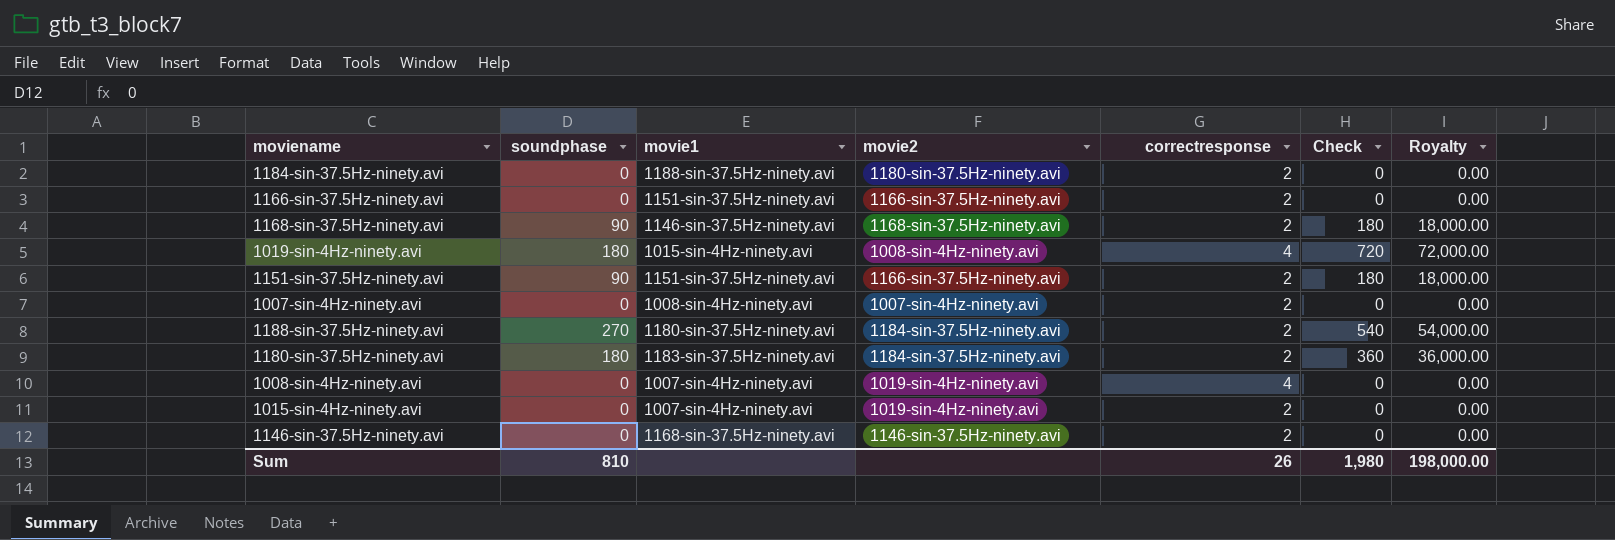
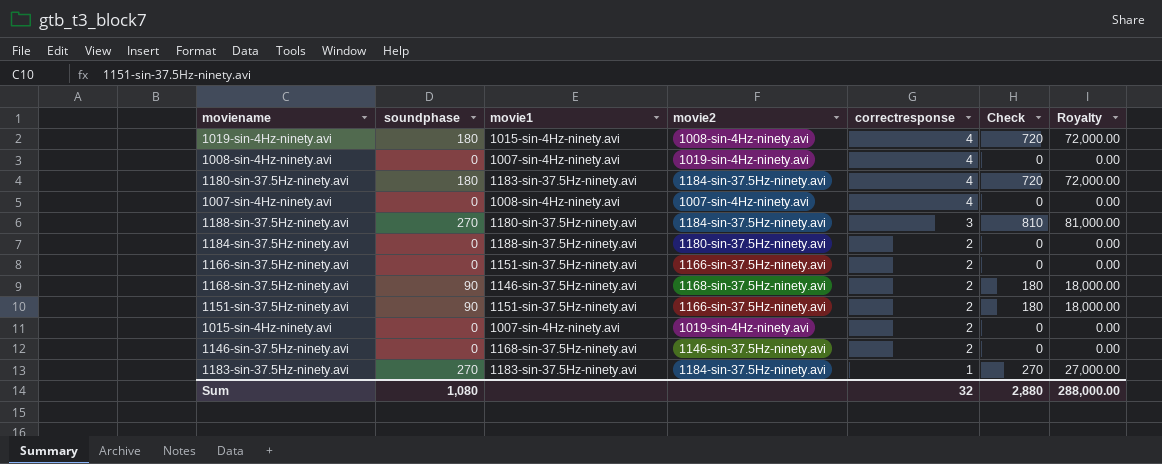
row order: none -> correctresponse descending
1180-sin-37.5Hz-ninety.avi | correctresponse: 2 -> 4
1180-sin-37.5Hz-ninety.avi | Check: 360 -> 720
1180-sin-37.5Hz-ninety.avi | Royalty: 36,000.00 -> 72,000.00
1007-sin-4Hz-ninety.avi | correctresponse: 2 -> 4
1188-sin-37.5Hz-ninety.avi | correctresponse: 2 -> 3
1188-sin-37.5Hz-ninety.avi | Check: 540 -> 810
1188-sin-37.5Hz-ninety.avi | Royalty: 54,000.00 -> 81,000.00
row 1183-sin-37.5Hz-ninety.avi: none -> 270 | 1183-sin-37.5Hz-ninety.avi | 1184-sin-37.5Hz-ninety.avi | 1 | 270 | 27,000.00
Sum | soundphase: 810 -> 1,080
Sum | correctresponse: 26 -> 32
Sum | Check: 1,980 -> 2,880
Sum | Royalty: 198,000.00 -> 288,000.00

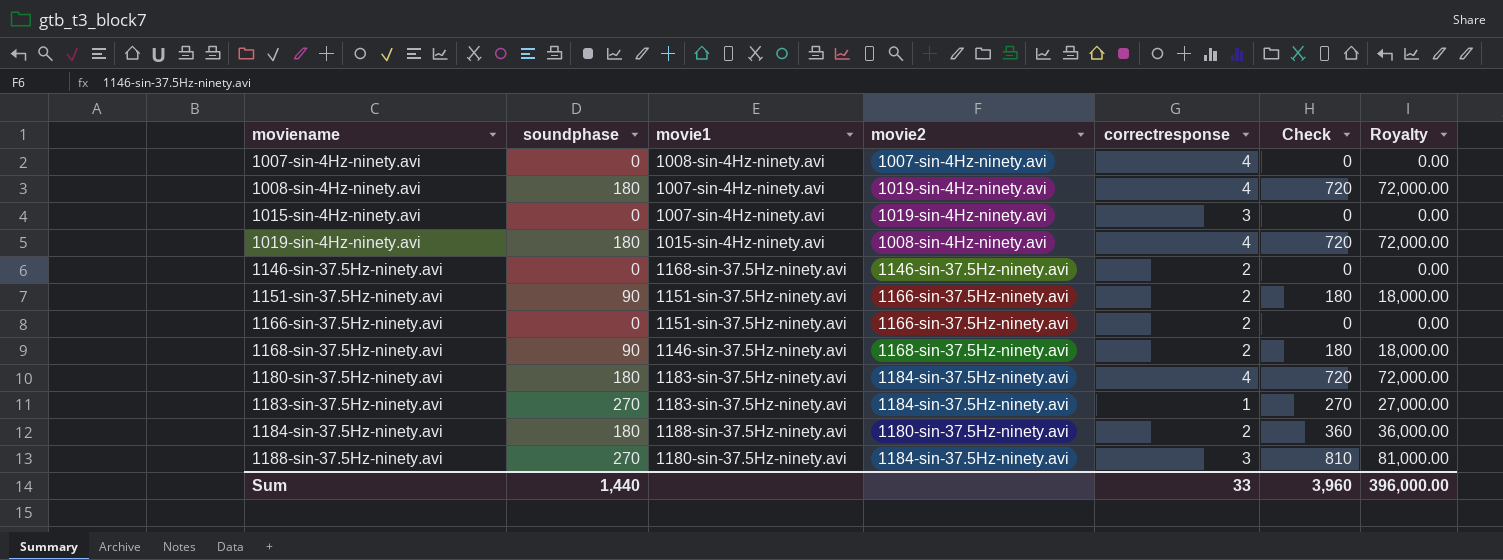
row order: correctresponse descending -> moviename ascending
1008-sin-4Hz-ninety.avi | soundphase: 0 -> 180
1008-sin-4Hz-ninety.avi | Check: 0 -> 720
1008-sin-4Hz-ninety.avi | Royalty: 0.00 -> 72,000.00
1015-sin-4Hz-ninety.avi | correctresponse: 2 -> 3
1184-sin-37.5Hz-ninety.avi | soundphase: 0 -> 180
1184-sin-37.5Hz-ninety.avi | Check: 0 -> 360
1184-sin-37.5Hz-ninety.avi | Royalty: 0.00 -> 36,000.00
Sum | soundphase: 1,080 -> 1,440
Sum | correctresponse: 32 -> 33
Sum | Check: 2,880 -> 3,960
Sum | Royalty: 288,000.00 -> 396,000.00

